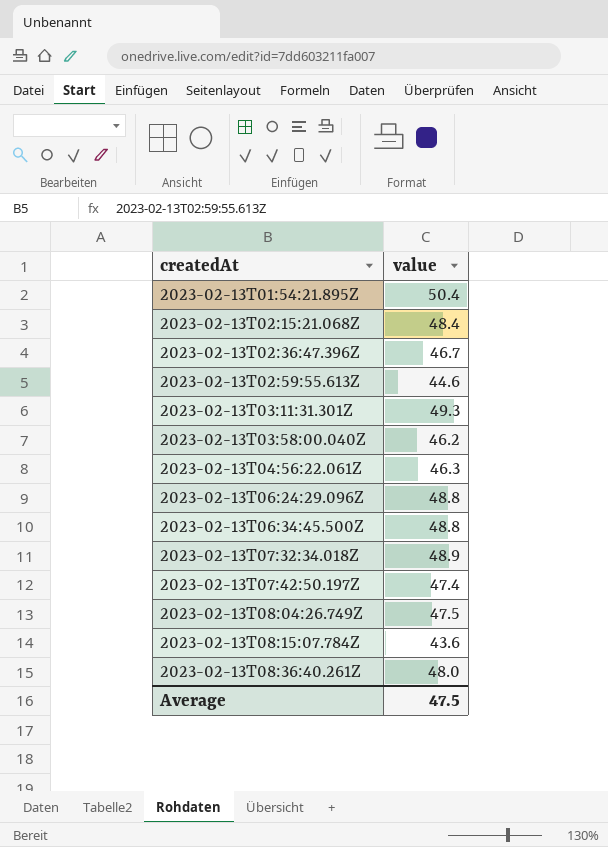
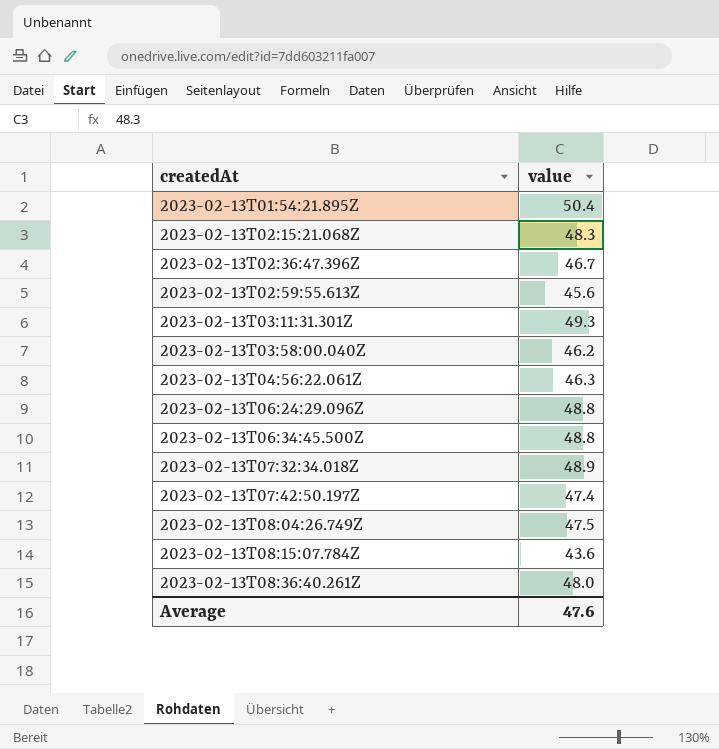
2023-02-13T02:15:21.068Z | value: 48.4 -> 48.3
2023-02-13T02:59:55.613Z | value: 44.6 -> 45.6
Average | value: 47.5 -> 47.6

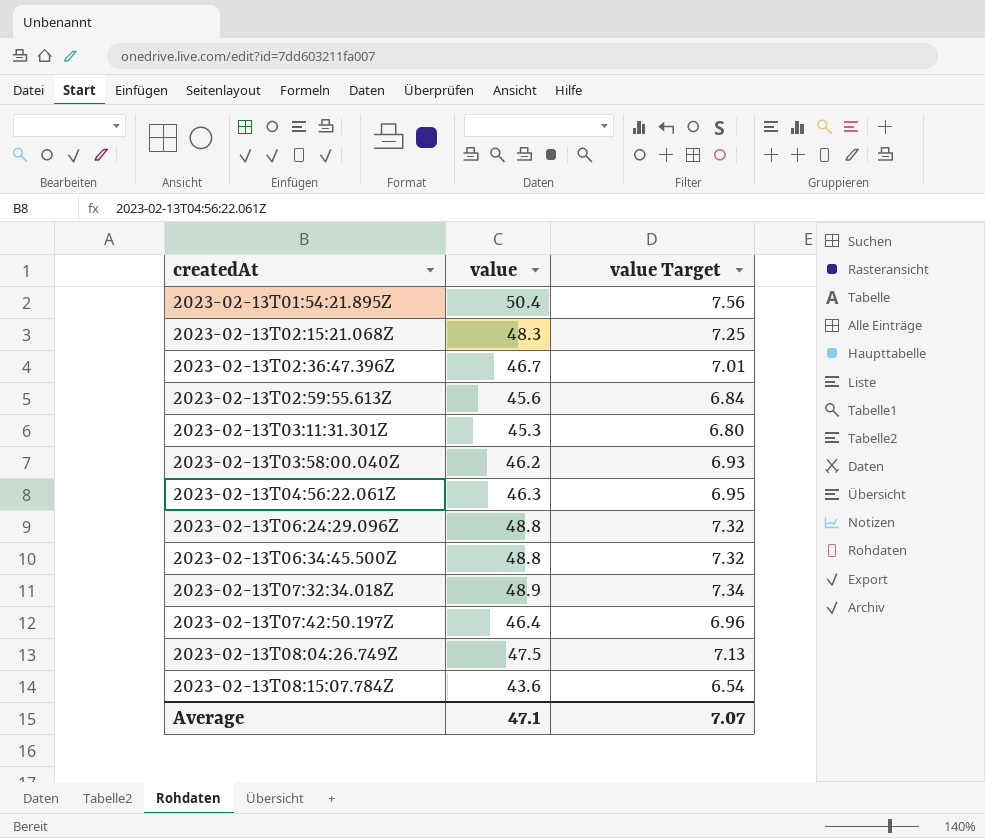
column value Target | formula: none -> [value] * 0.15
row 2023-02-13T08:36:40.261Z: 48.0 -> none
2023-02-13T03:11:31.301Z | value: 49.3 -> 45.3
2023-02-13T07:42:50.197Z | value: 47.4 -> 46.4
Average | value: 47.6 -> 47.1

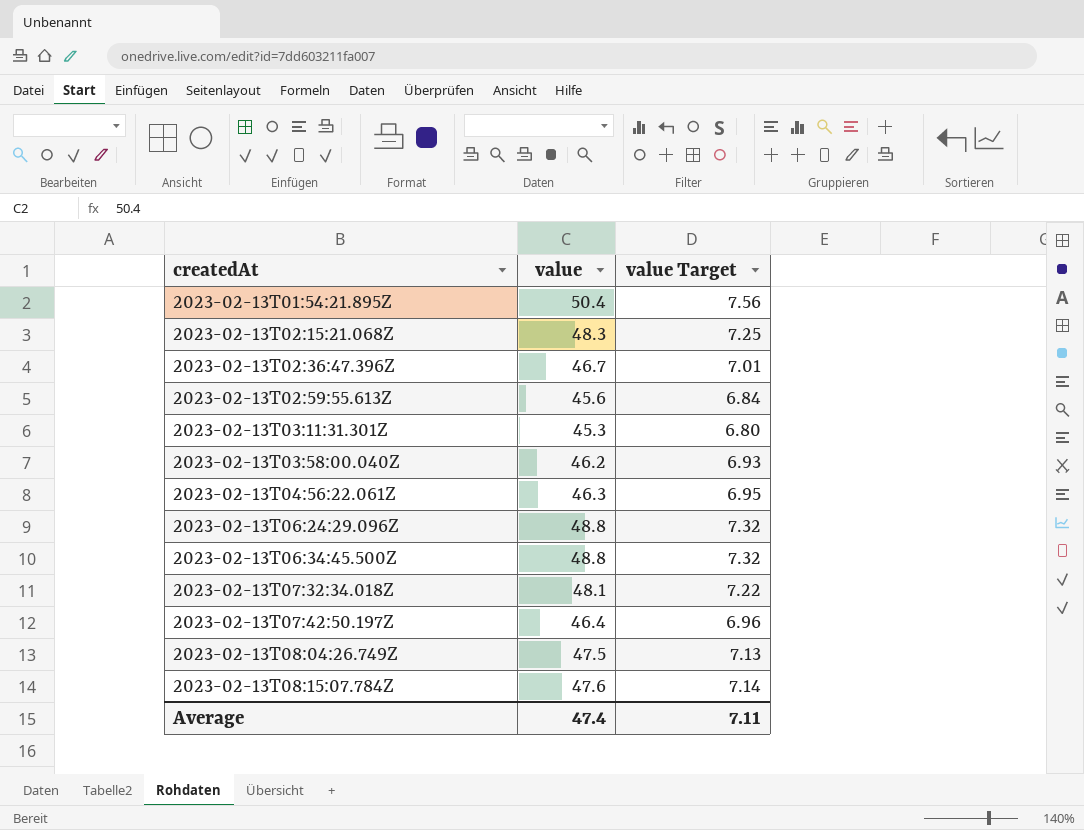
2023-02-13T07:32:34.018Z | value: 48.9 -> 48.1
2023-02-13T07:32:34.018Z | value Target: 7.34 -> 7.22
2023-02-13T08:15:07.784Z | value: 43.6 -> 47.6
2023-02-13T08:15:07.784Z | value Target: 6.54 -> 7.14
Average | value: 47.1 -> 47.4
Average | value Target: 7.07 -> 7.11

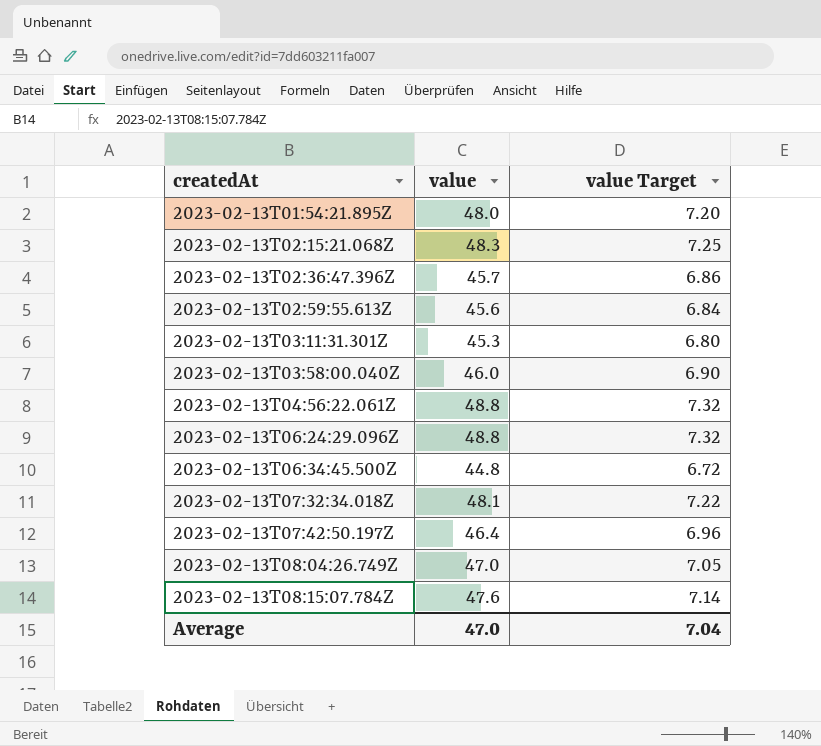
2023-02-13T01:54:21.895Z | value: 50.4 -> 48.0
2023-02-13T01:54:21.895Z | value Target: 7.56 -> 7.20
2023-02-13T02:36:47.396Z | value: 46.7 -> 45.7
2023-02-13T02:36:47.396Z | value Target: 7.01 -> 6.86
2023-02-13T03:58:00.040Z | value: 46.2 -> 46.0
2023-02-13T03:58:00.040Z | value Target: 6.93 -> 6.90
2023-02-13T04:56:22.061Z | value: 46.3 -> 48.8
2023-02-13T04:56:22.061Z | value Target: 6.95 -> 7.32
2023-02-13T06:34:45.500Z | value: 48.8 -> 44.8
2023-02-13T06:34:45.500Z | value Target: 7.32 -> 6.72
2023-02-13T08:04:26.749Z | value: 47.5 -> 47.0
2023-02-13T08:04:26.749Z | value Target: 7.13 -> 7.05
Average | value: 47.4 -> 47.0
Average | value Target: 7.11 -> 7.04

